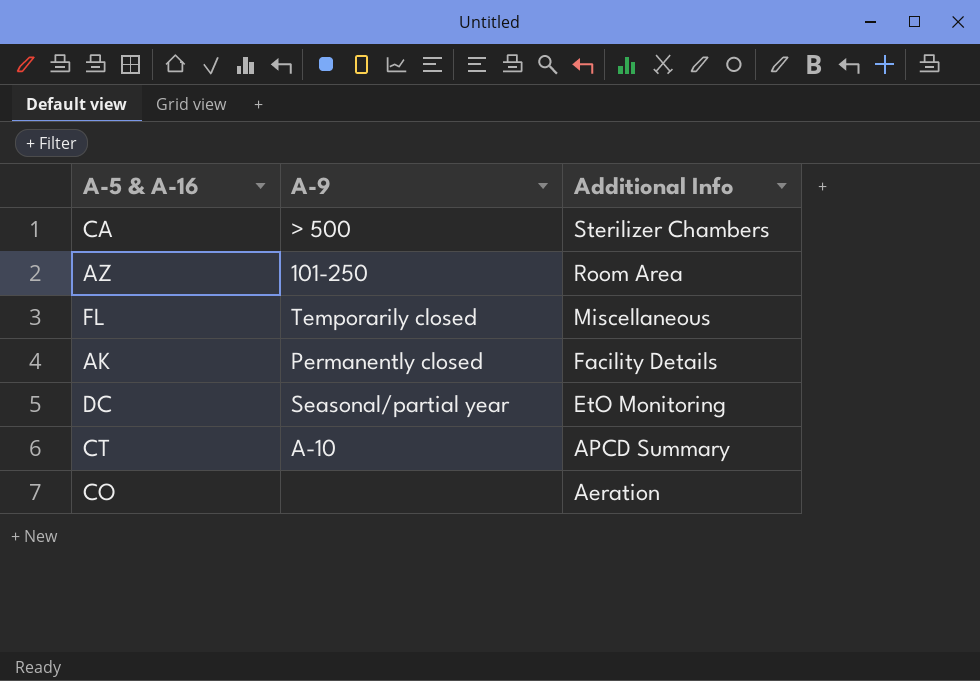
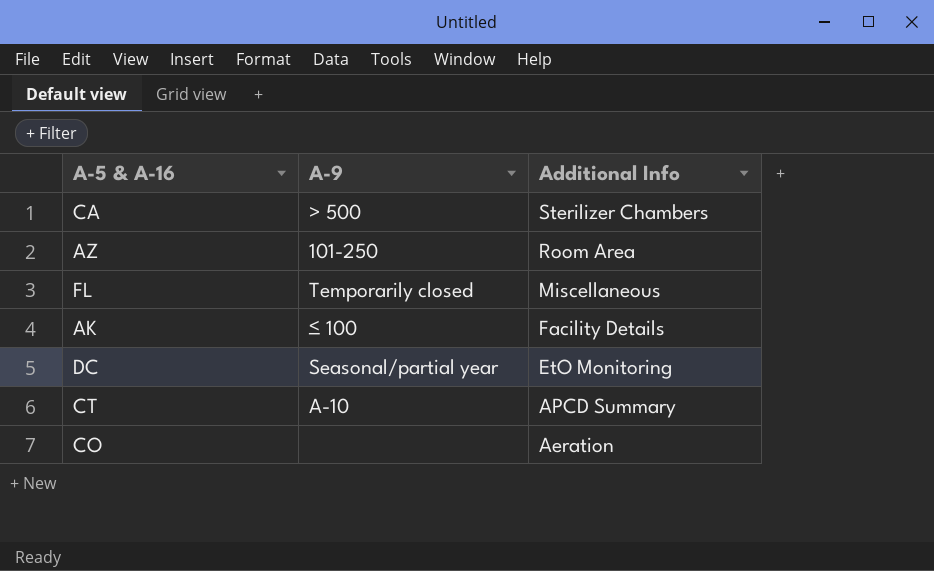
AK | A-9: Permanently closed -> ≤ 100

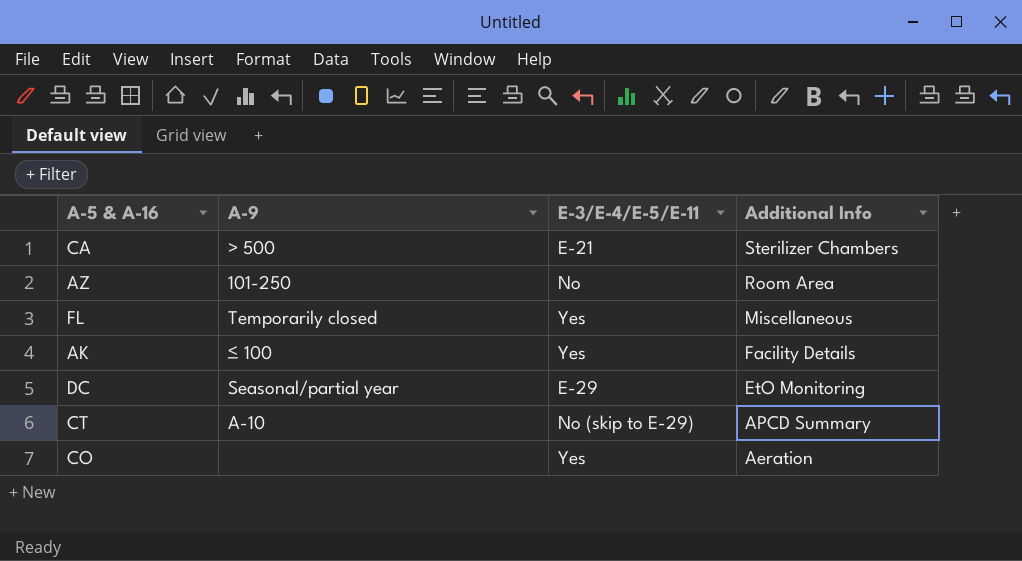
column E-3/E-4/E-5/E-11 | position: none -> 3

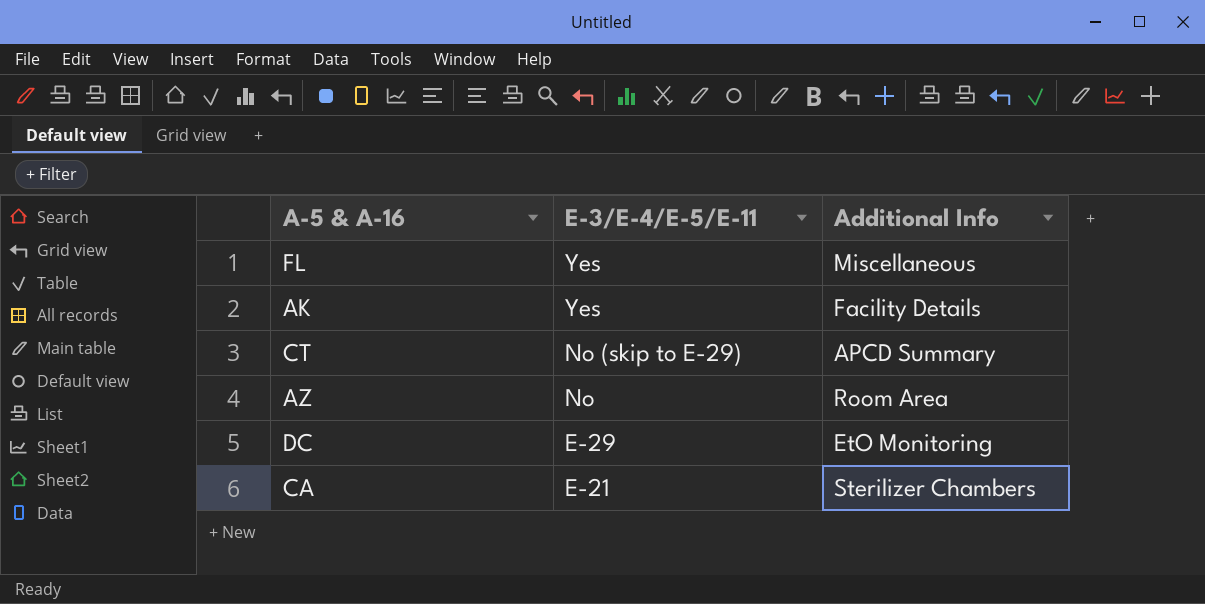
row order: Additional Info descending -> E-3/E-4/E-5/E-11 descending
column A-9 | position: 2 -> none
row CO: none | Yes | Aeration -> none

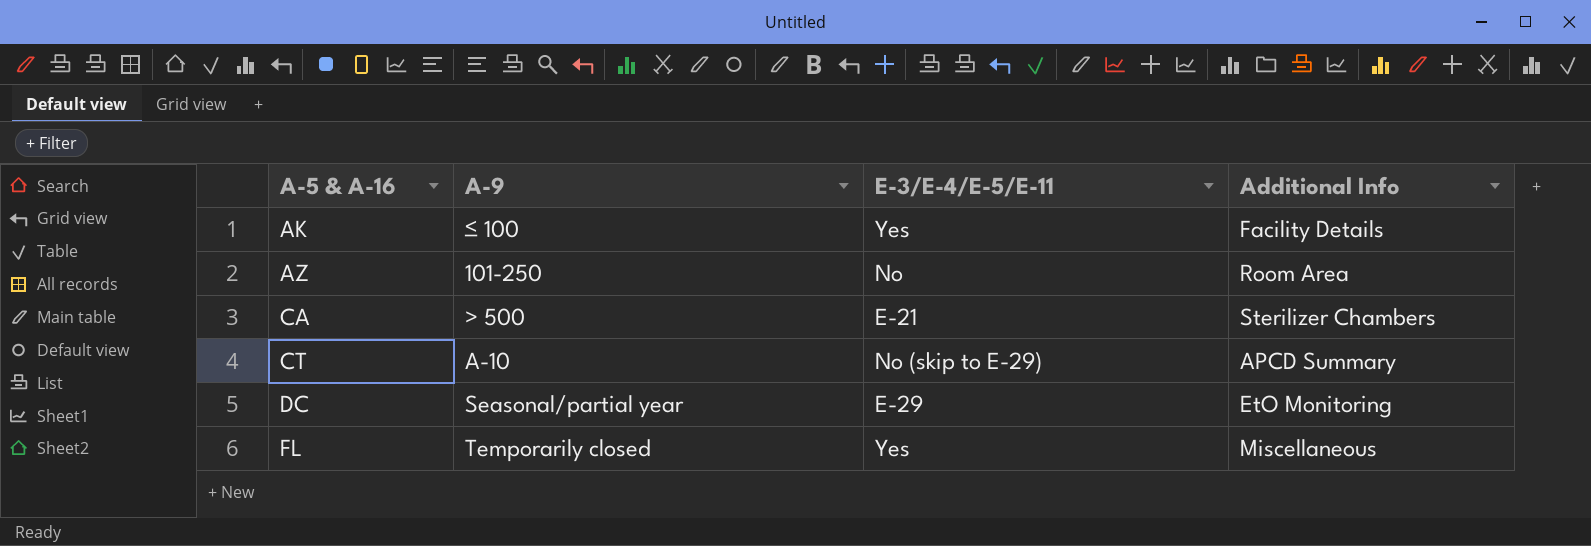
row order: E-3/E-4/E-5/E-11 descending -> A-5 & A-16 ascending
column A-9 | position: none -> 2

